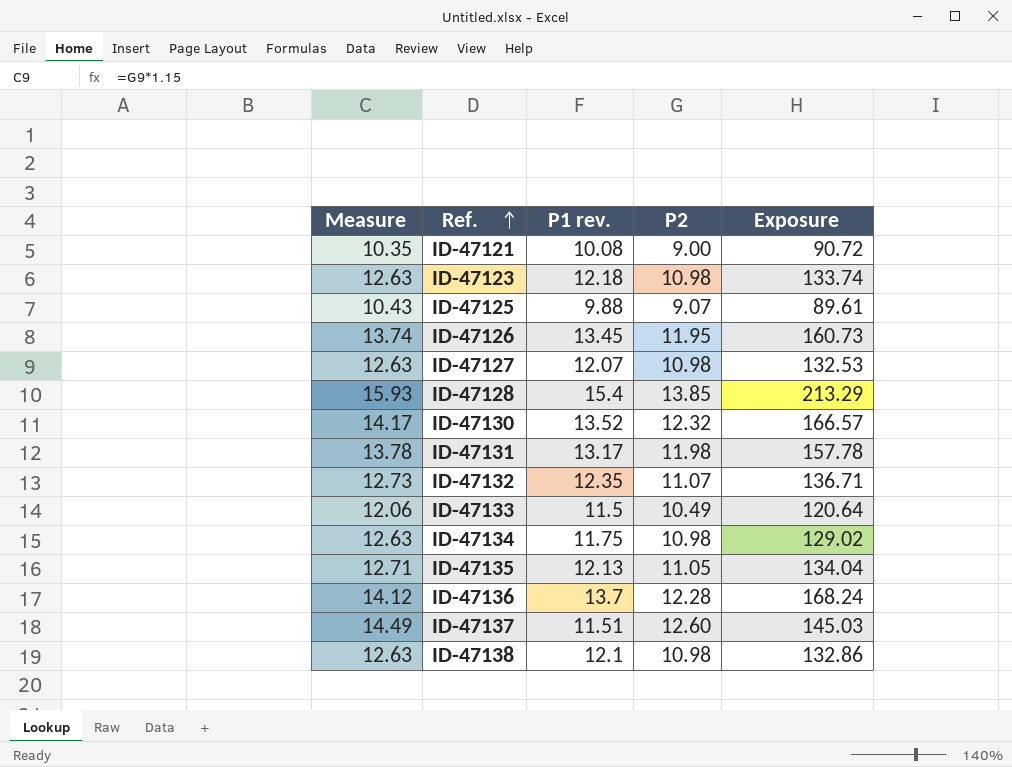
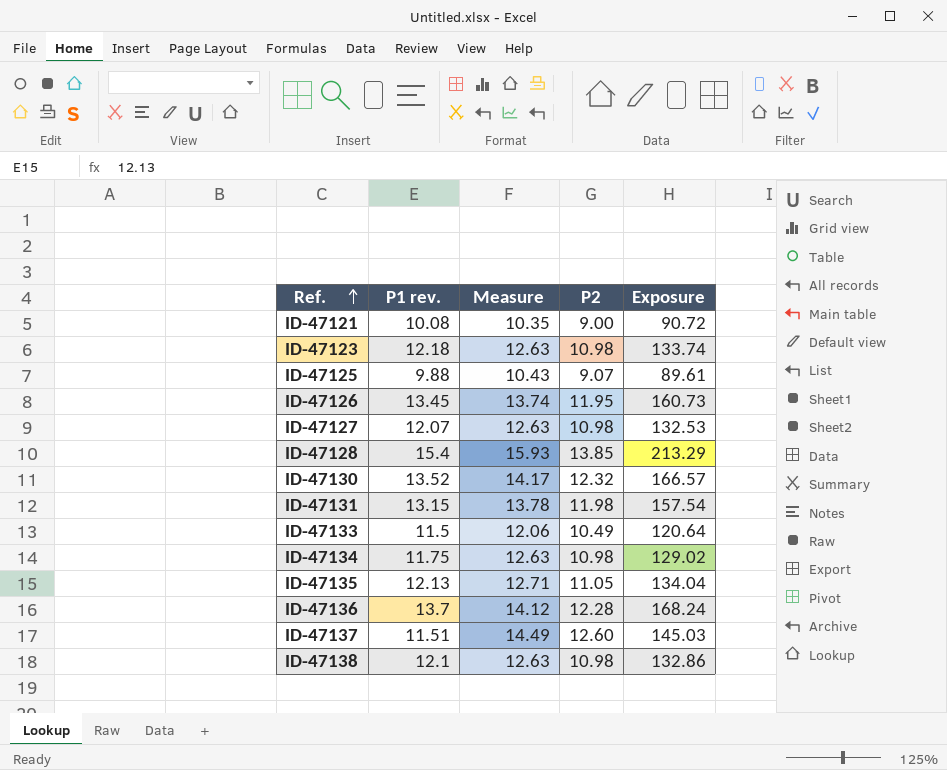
column Measure | position: 1 -> 3
row ID-47132: 12.73 | 12.35 | 11.07 | 136.71 -> none
ID-47131 | P1 rev.: 13.17 -> 13.15
ID-47131 | Exposure: 157.78 -> 157.54

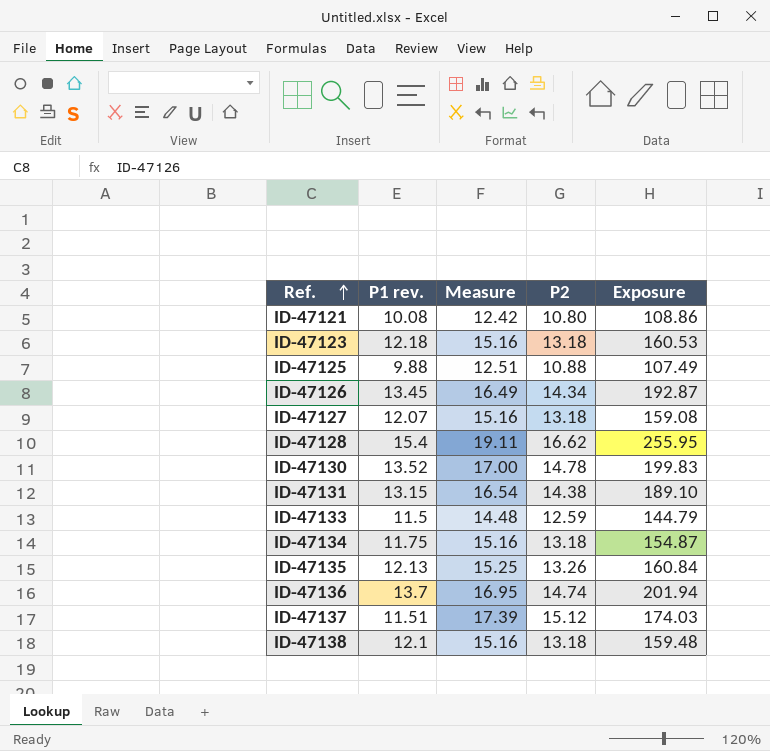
ID-47121 | Measure: 10.35 -> 12.42
ID-47121 | P2: 9.00 -> 10.80
ID-47121 | Exposure: 90.72 -> 108.86
ID-47123 | Measure: 12.63 -> 15.16
ID-47123 | P2: 10.98 -> 13.18
ID-47123 | Exposure: 133.74 -> 160.53
ID-47125 | Measure: 10.43 -> 12.51
ID-47125 | P2: 9.07 -> 10.88
ID-47125 | Exposure: 89.61 -> 107.49
ID-47126 | Measure: 13.74 -> 16.49
ID-47126 | P2: 11.95 -> 14.34
ID-47126 | Exposure: 160.73 -> 192.87
ID-47127 | Measure: 12.63 -> 15.16
ID-47127 | P2: 10.98 -> 13.18
ID-47127 | Exposure: 132.53 -> 159.08
ID-47128 | Measure: 15.93 -> 19.11
ID-47128 | P2: 13.85 -> 16.62
ID-47128 | Exposure: 213.29 -> 255.95
ID-47130 | Measure: 14.17 -> 17.00
ID-47130 | P2: 12.32 -> 14.78
ID-47130 | Exposure: 166.57 -> 199.83
ID-47131 | Measure: 13.78 -> 16.54
ID-47131 | P2: 11.98 -> 14.38
ID-47131 | Exposure: 157.54 -> 189.10
ID-47133 | Measure: 12.06 -> 14.48
ID-47133 | P2: 10.49 -> 12.59
ID-47133 | Exposure: 120.64 -> 144.79
ID-47134 | Measure: 12.63 -> 15.16
ID-47134 | P2: 10.98 -> 13.18
ID-47134 | Exposure: 129.02 -> 154.87
ID-47135 | Measure: 12.71 -> 15.25
ID-47135 | P2: 11.05 -> 13.26
ID-47135 | Exposure: 134.04 -> 160.84
ID-47136 | Measure: 14.12 -> 16.95
ID-47136 | P2: 12.28 -> 14.74
ID-47136 | Exposure: 168.24 -> 201.94
ID-47137 | Measure: 14.49 -> 17.39
ID-47137 | P2: 12.60 -> 15.12
ID-47137 | Exposure: 145.03 -> 174.03
ID-47138 | Measure: 12.63 -> 15.16
ID-47138 | P2: 10.98 -> 13.18
ID-47138 | Exposure: 132.86 -> 159.48

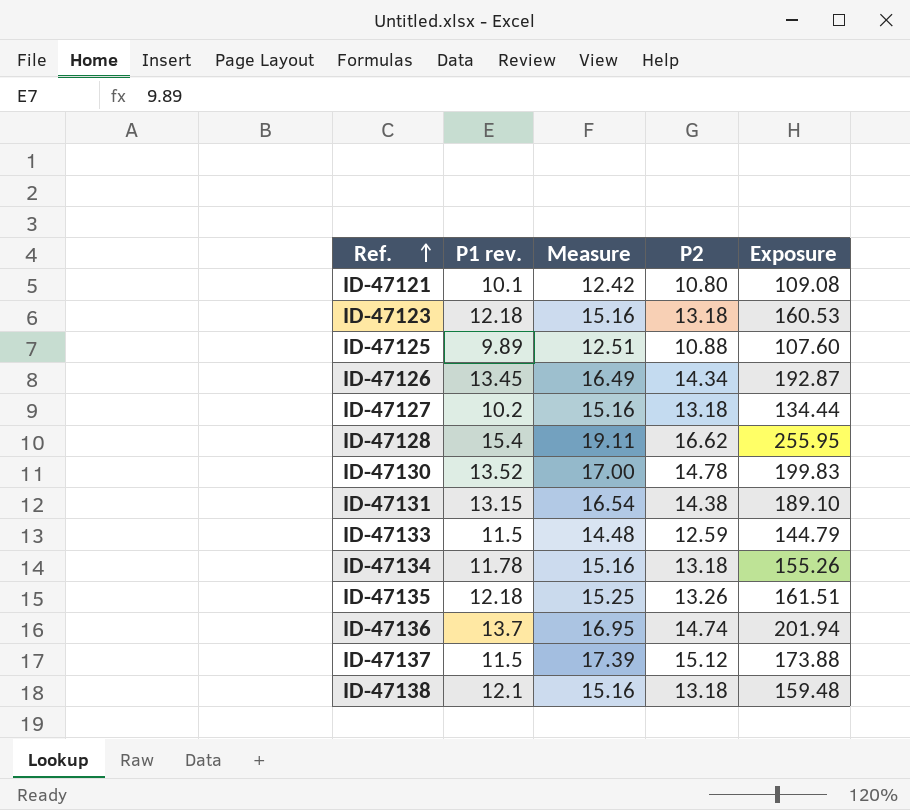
ID-47121 | P1 rev.: 10.08 -> 10.1
ID-47121 | Exposure: 108.86 -> 109.08
ID-47125 | P1 rev.: 9.88 -> 9.89
ID-47125 | Exposure: 107.49 -> 107.60
ID-47127 | P1 rev.: 12.07 -> 10.2
ID-47127 | Exposure: 159.08 -> 134.44
ID-47134 | P1 rev.: 11.75 -> 11.78
ID-47134 | Exposure: 154.87 -> 155.26
ID-47135 | P1 rev.: 12.13 -> 12.18
ID-47135 | Exposure: 160.84 -> 161.51
ID-47137 | P1 rev.: 11.51 -> 11.5
ID-47137 | Exposure: 174.03 -> 173.88

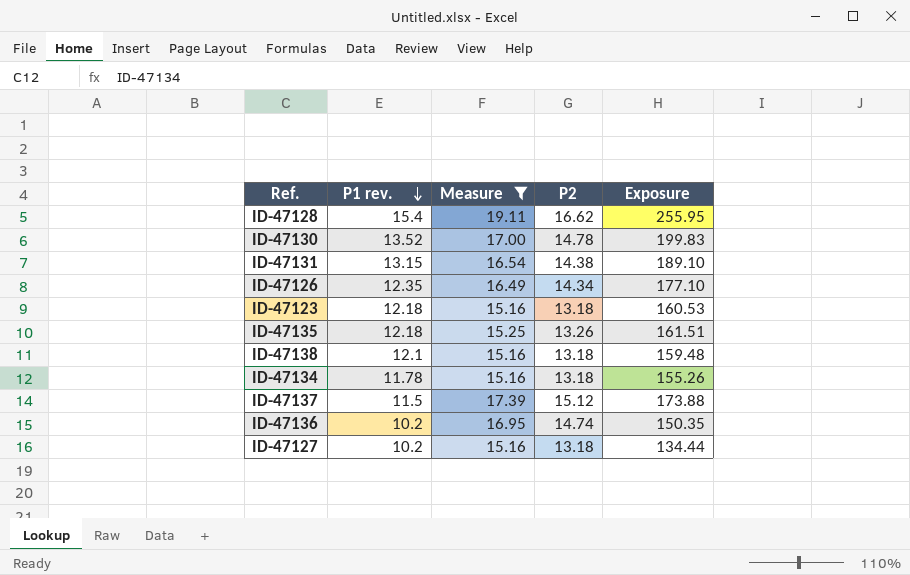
filter: none -> Measure >= 15.16
row order: Ref. ascending -> P1 rev. descending
ID-47126 | P1 rev.: 13.45 -> 12.35
ID-47126 | Exposure: 192.87 -> 177.10
ID-47136 | P1 rev.: 13.7 -> 10.2
ID-47136 | Exposure: 201.94 -> 150.35

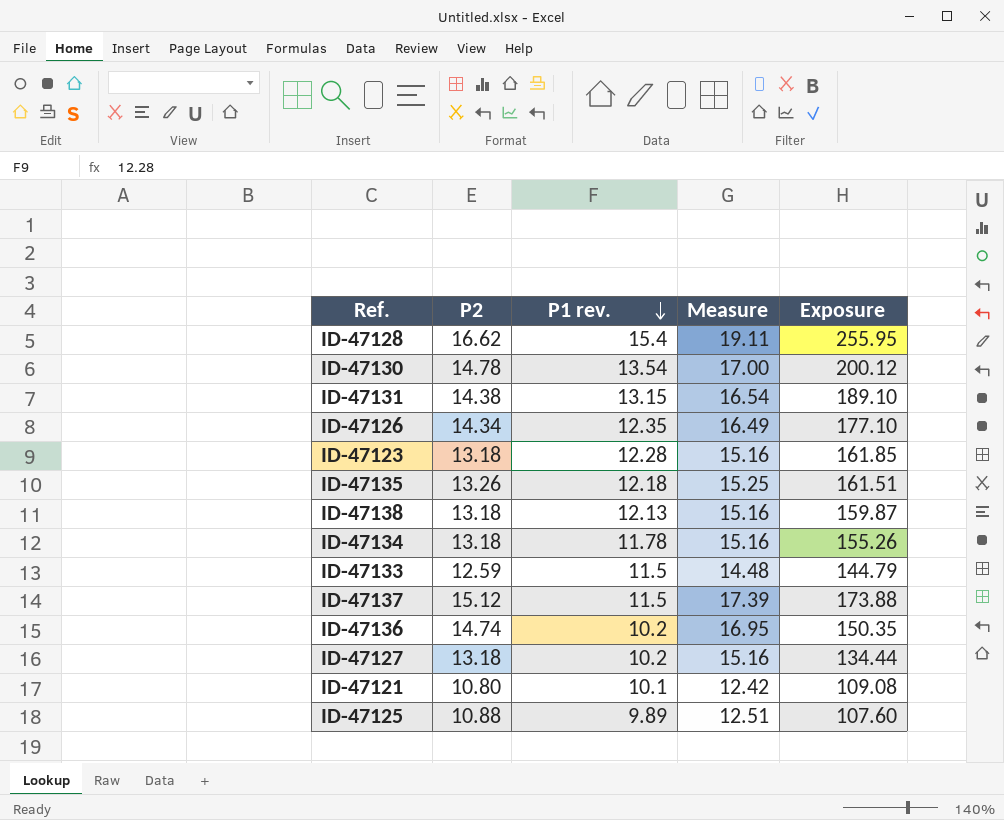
filter: Measure >= 15.16 -> none
column P2 | position: 4 -> 2
ID-47130 | P1 rev.: 13.52 -> 13.54
ID-47130 | Exposure: 199.83 -> 200.12
ID-47123 | P1 rev.: 12.18 -> 12.28
ID-47123 | Exposure: 160.53 -> 161.85
ID-47138 | P1 rev.: 12.1 -> 12.13
ID-47138 | Exposure: 159.48 -> 159.87

